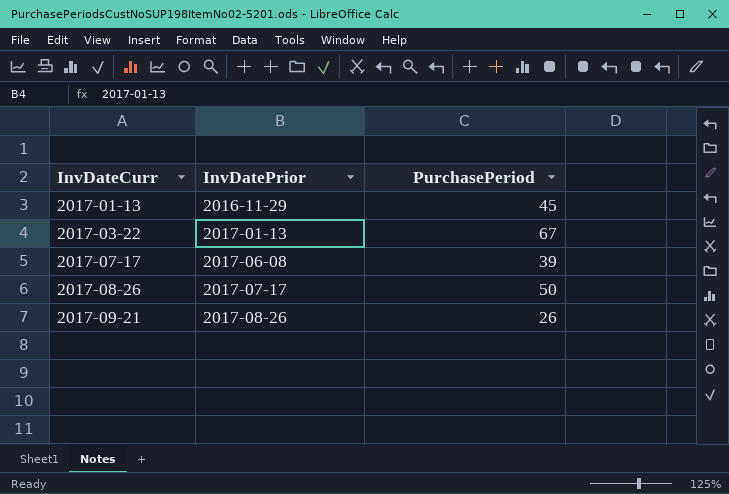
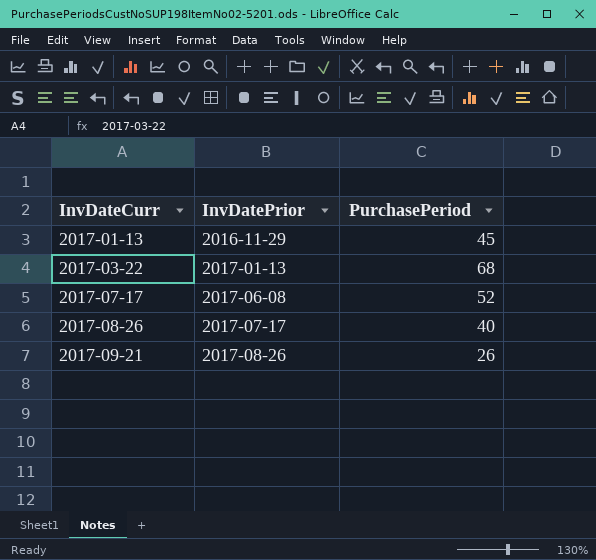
2017-03-22 | PurchasePeriod: 67 -> 68
2017-07-17 | PurchasePeriod: 39 -> 52
2017-08-26 | PurchasePeriod: 50 -> 40

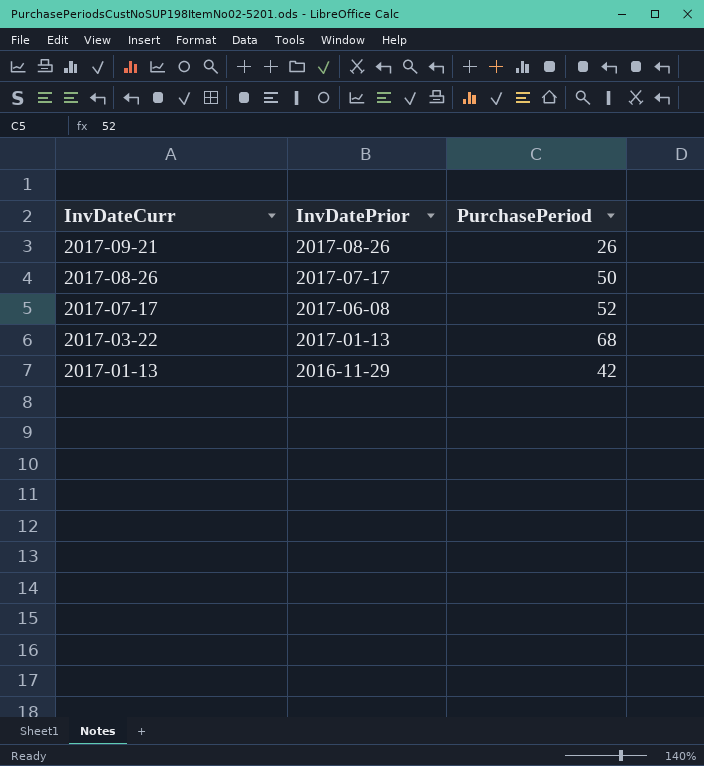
row order: InvDateCurr ascending -> InvDateCurr descending
2017-08-26 | PurchasePeriod: 40 -> 50
2017-01-13 | PurchasePeriod: 45 -> 42

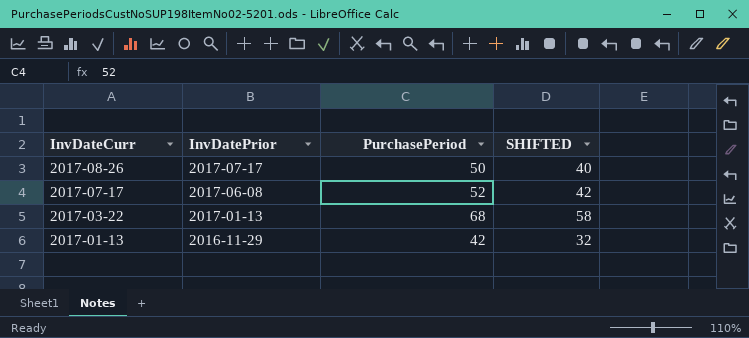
column SHIFTED | formula: none -> [PurchasePeriod] - 10
row 2017-09-21: 2017-08-26 | 26 -> none

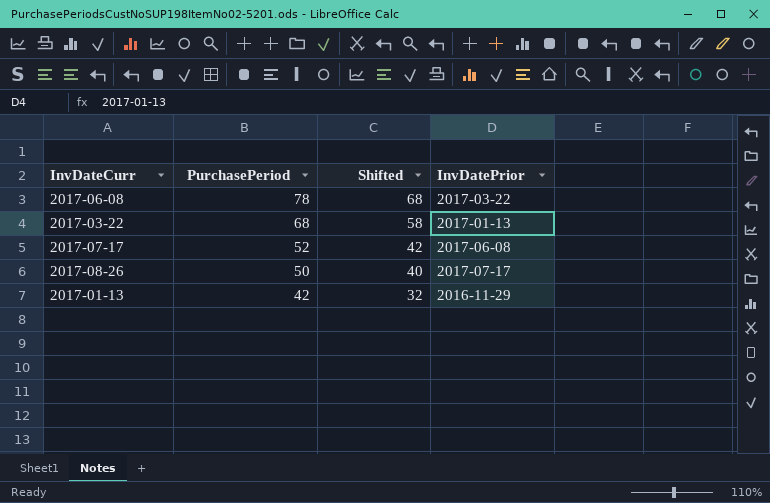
row order: InvDateCurr descending -> PurchasePeriod descending
column name: SHIFTED -> Shifted
column InvDatePrior | position: 2 -> 4
row 2017-06-08: none -> 78 | 68 | 2017-03-22

